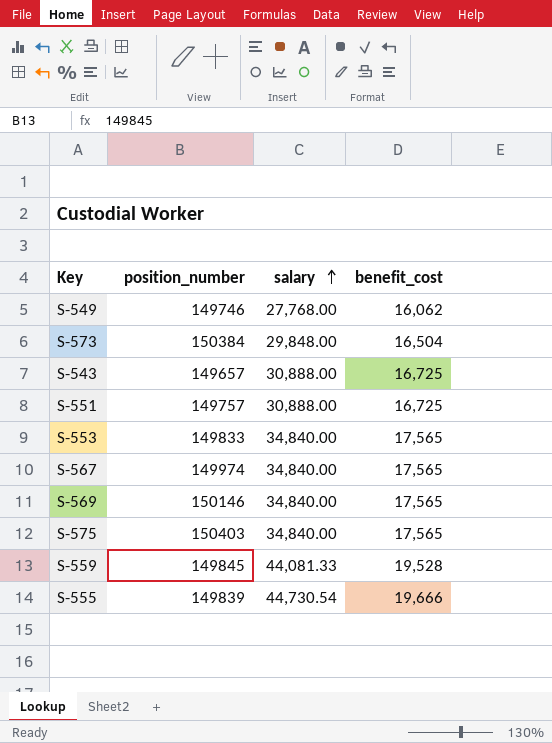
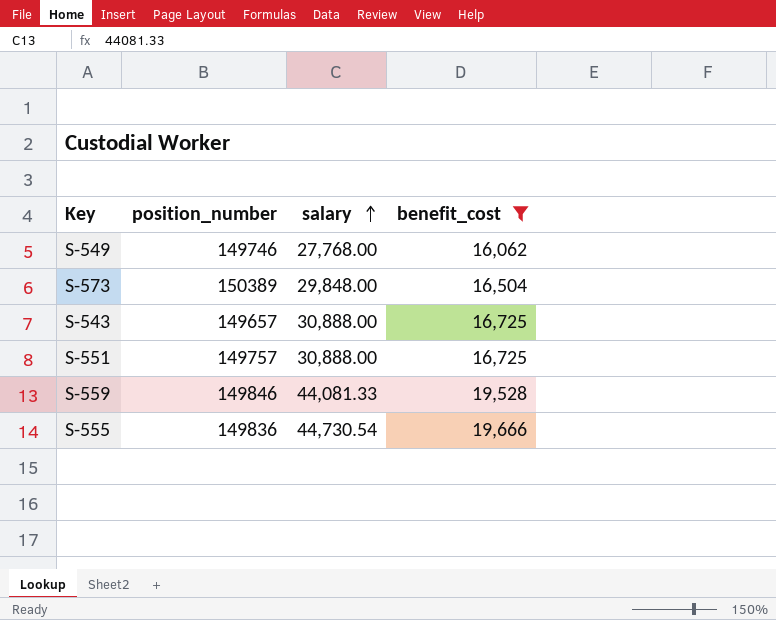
filter: none -> benefit_cost != 17,565
S-573 | position_number: 150384 -> 150389
S-559 | position_number: 149845 -> 149846
S-555 | position_number: 149839 -> 149836

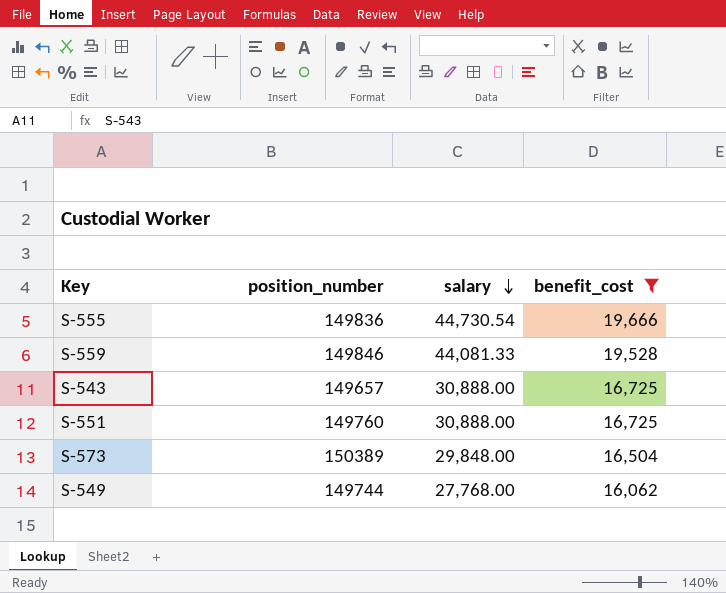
row order: salary ascending -> salary descending
S-551 | position_number: 149757 -> 149760
S-549 | position_number: 149746 -> 149744

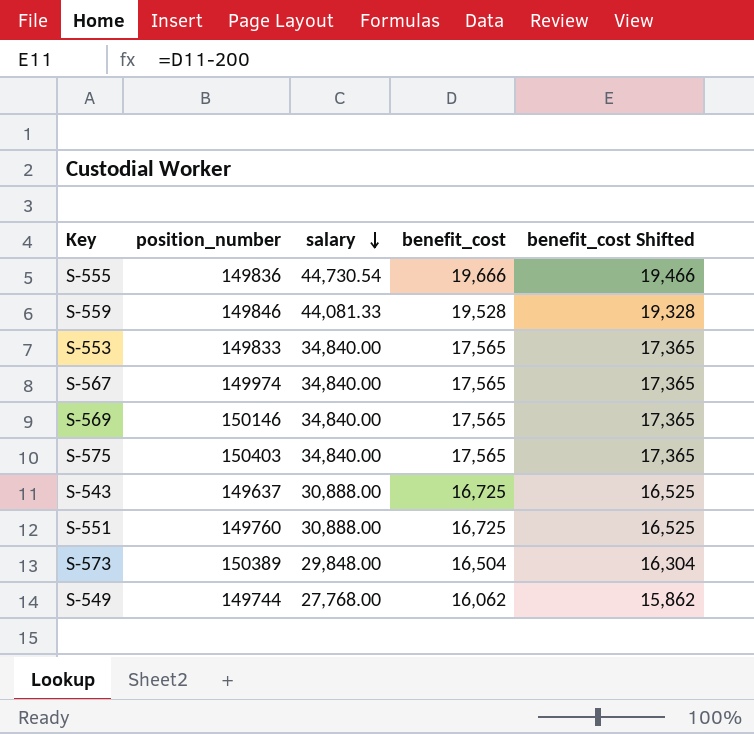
filter: benefit_cost != 17,565 -> none
column benefit_cost Shifted | formula: none -> [benefit_cost] - 200
S-543 | position_number: 149657 -> 149637

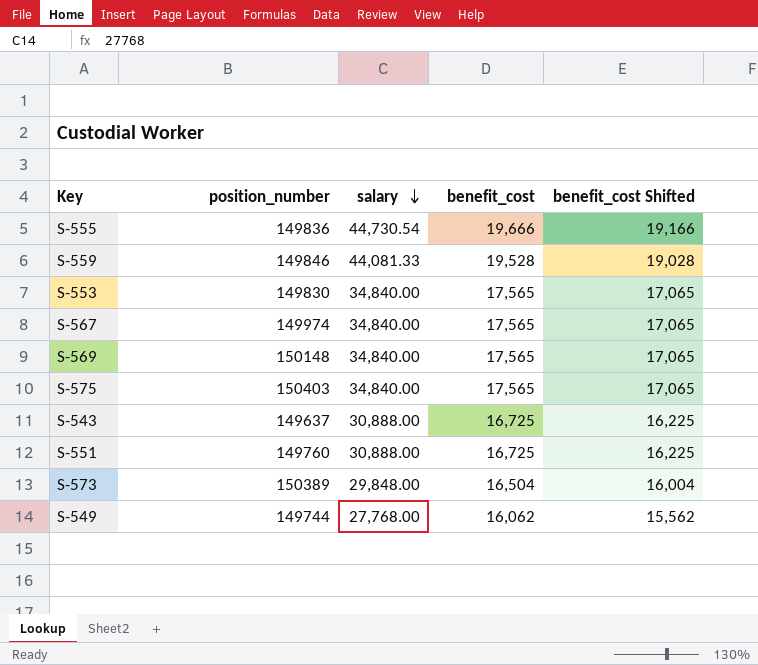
column benefit_cost Shifted | formula: [benefit_cost] - 200 -> [benefit_cost] - 500
S-553 | position_number: 149833 -> 149830
S-569 | position_number: 150146 -> 150148

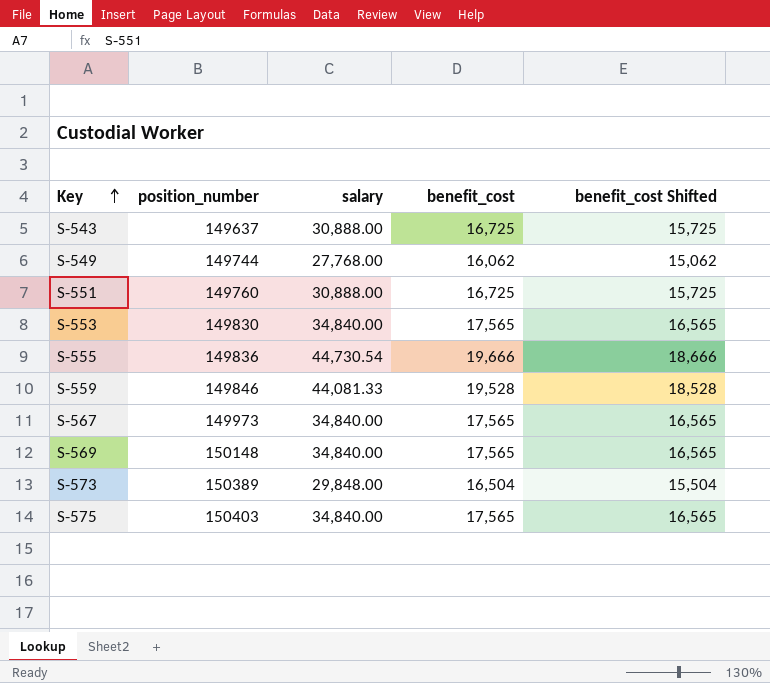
row order: salary descending -> Key ascending
column benefit_cost Shifted | formula: [benefit_cost] - 500 -> [benefit_cost] - 1000
S-567 | position_number: 149974 -> 149973

